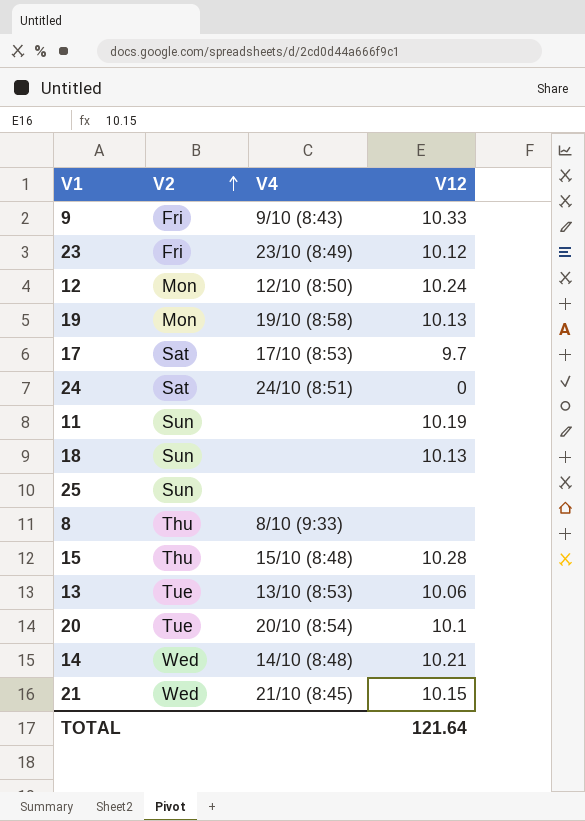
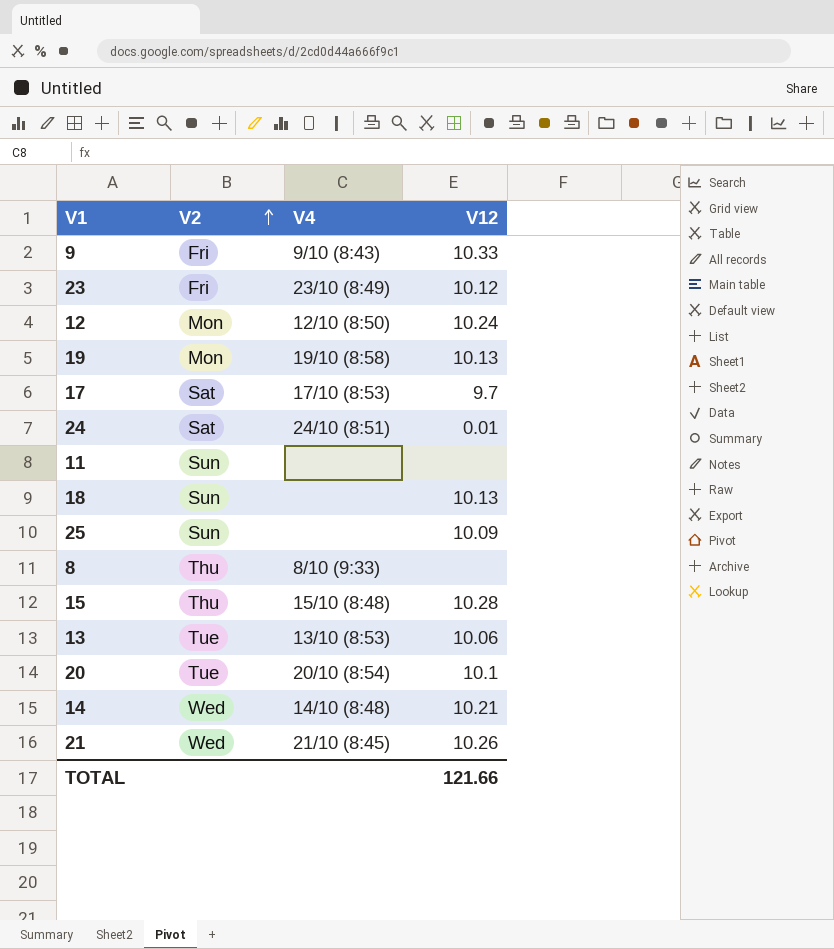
24 | V12: 0 -> 0.01
11 | V12: 10.19 -> none
25 | V12: none -> 10.09
21 | V12: 10.15 -> 10.26
TOTAL | V12: 121.64 -> 121.66

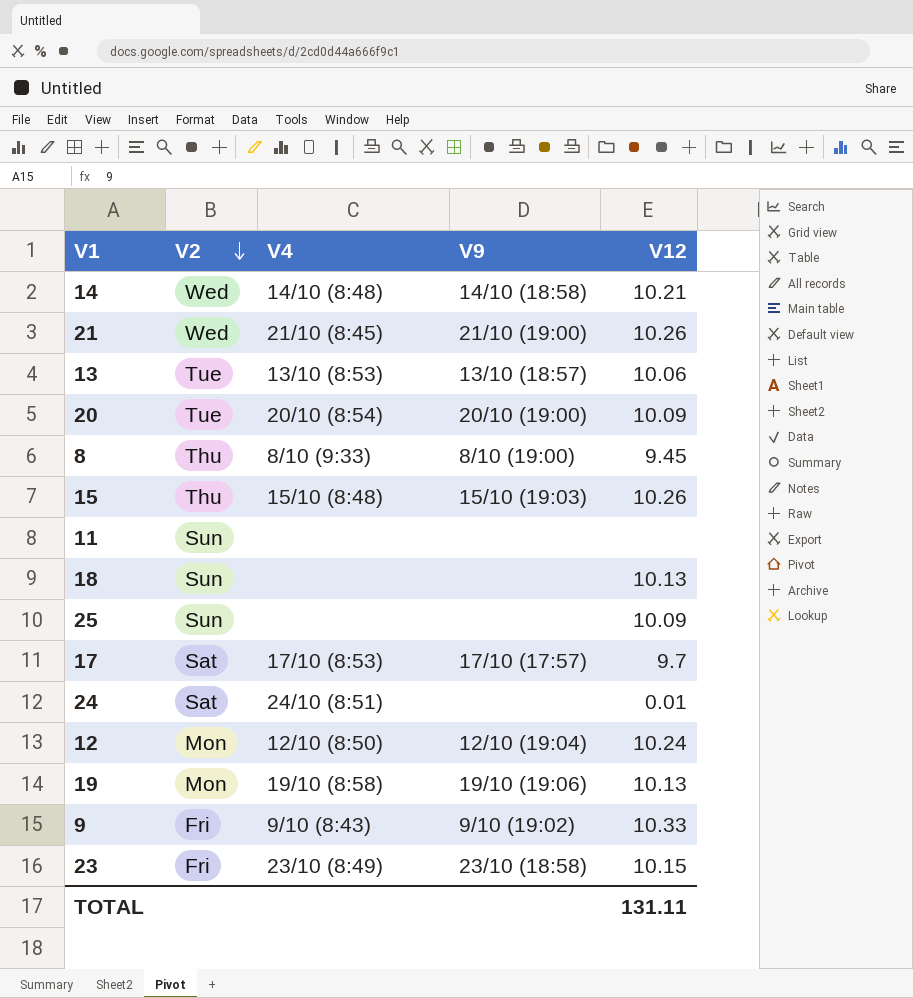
row order: V2 ascending -> V2 descending
column V9 | position: none -> 4
20 | V12: 10.1 -> 10.09
8 | V12: none -> 9.45
15 | V12: 10.28 -> 10.26
23 | V12: 10.12 -> 10.15
TOTAL | V12: 121.66 -> 131.11

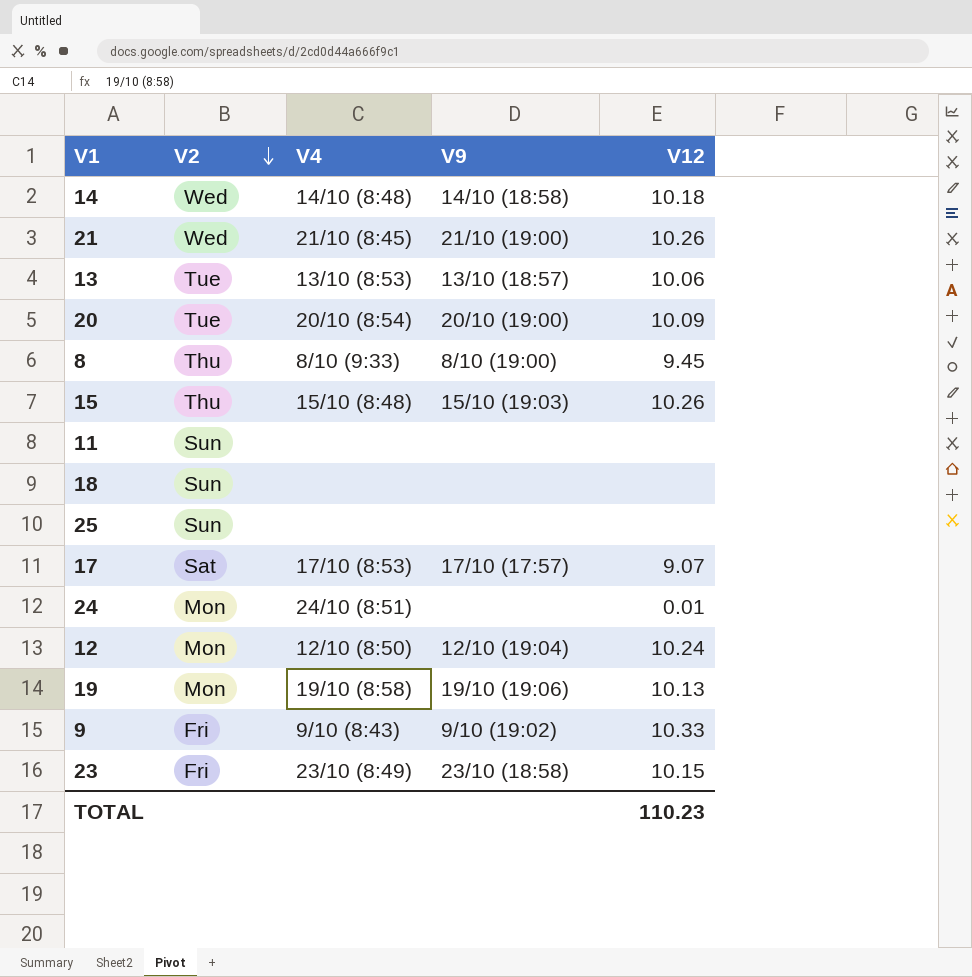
14 | V12: 10.21 -> 10.18
18 | V12: 10.13 -> none
25 | V12: 10.09 -> none
17 | V12: 9.7 -> 9.07
24 | V2: Sat -> Mon
TOTAL | V12: 131.11 -> 110.23

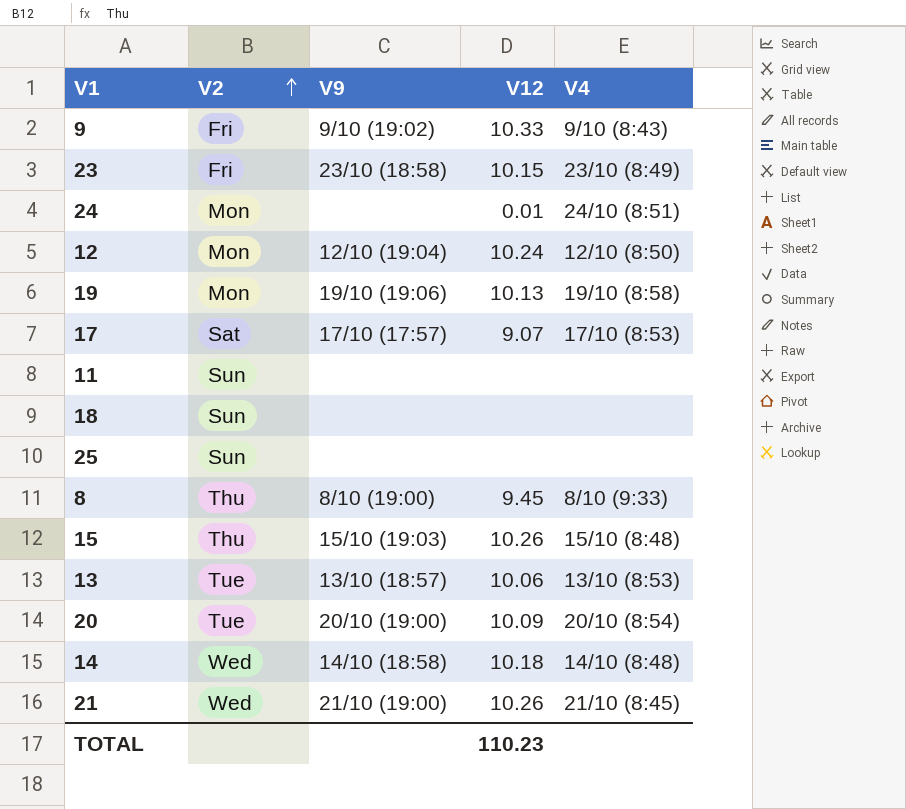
row order: V2 descending -> V2 ascending
column V4 | position: 3 -> 5

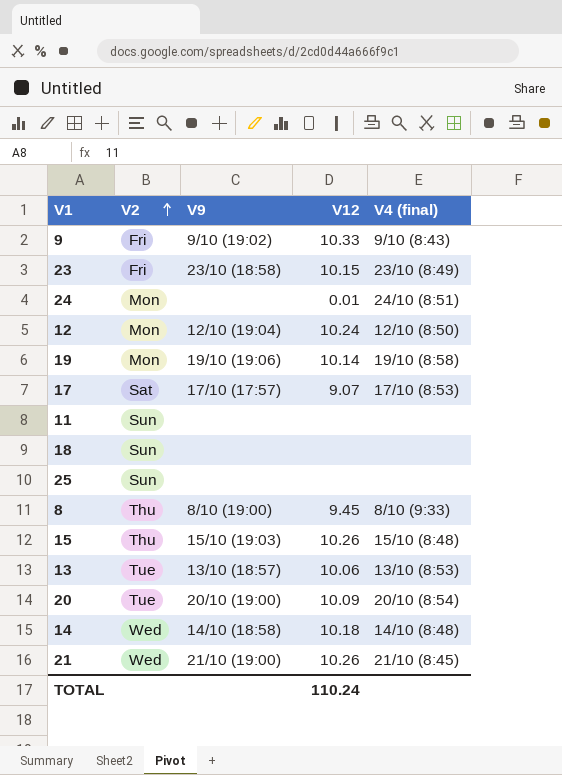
column name: V4 -> V4 (final)
19 | V12: 10.13 -> 10.14
TOTAL | V12: 110.23 -> 110.24

